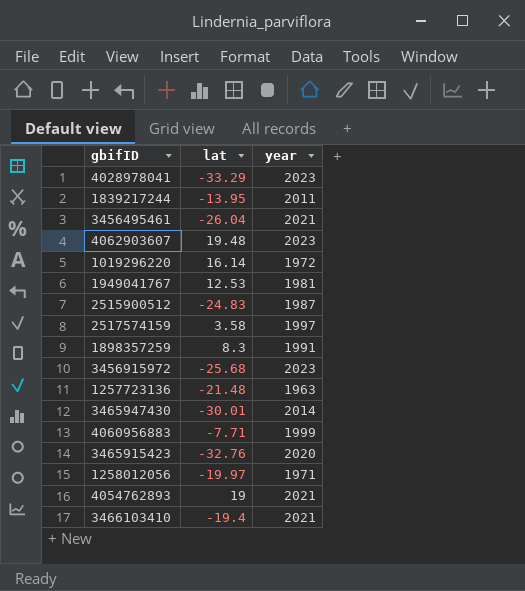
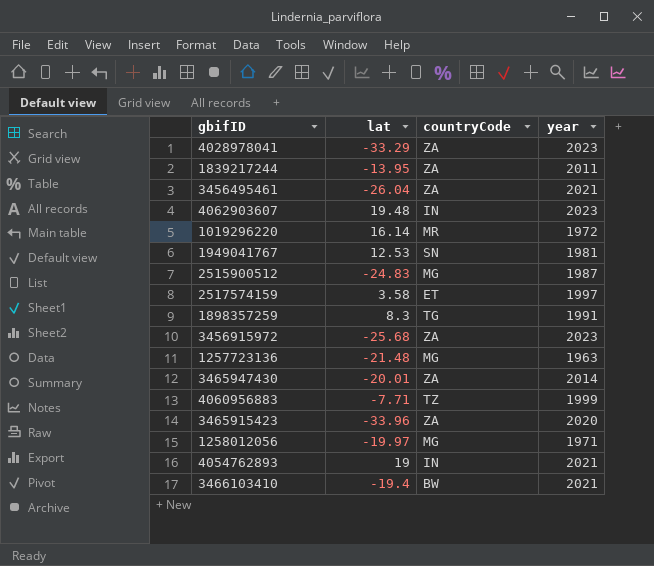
column countryCode | position: none -> 3
3465947430 | lat: -30.01 -> -20.01
3465915423 | lat: -32.76 -> -33.96

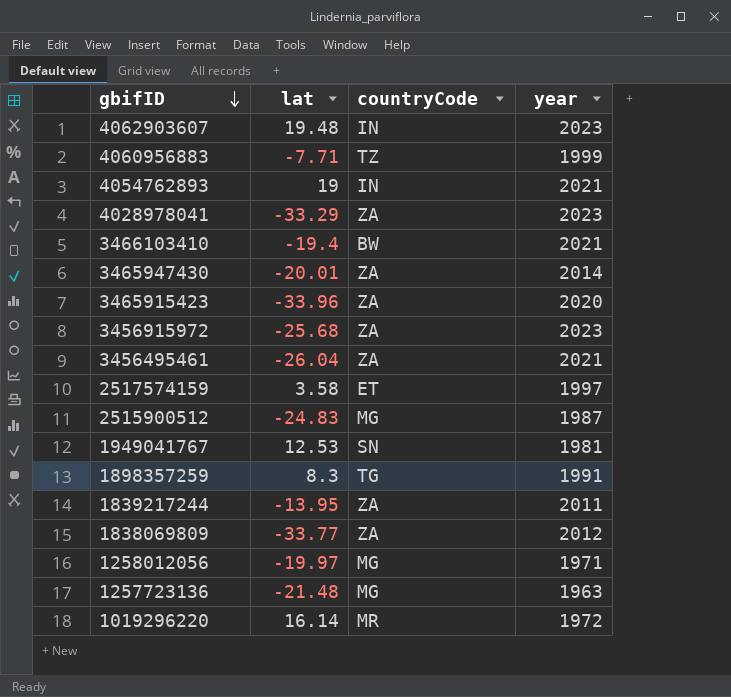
row order: none -> gbifID descending
row 1838069809: none -> -33.77 | ZA | 2012

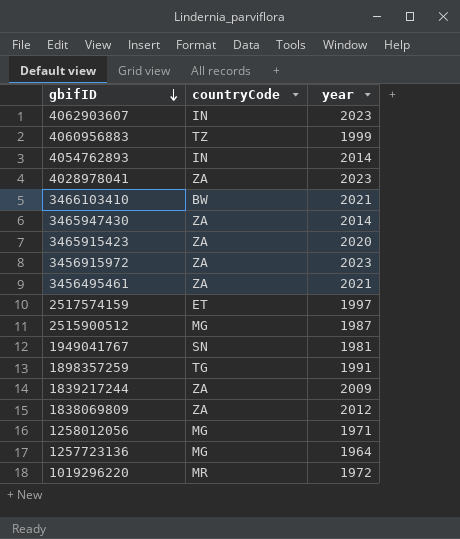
column lat | position: 2 -> none
4054762893 | year: 2021 -> 2014
1839217244 | year: 2011 -> 2009
1257723136 | year: 1963 -> 1964

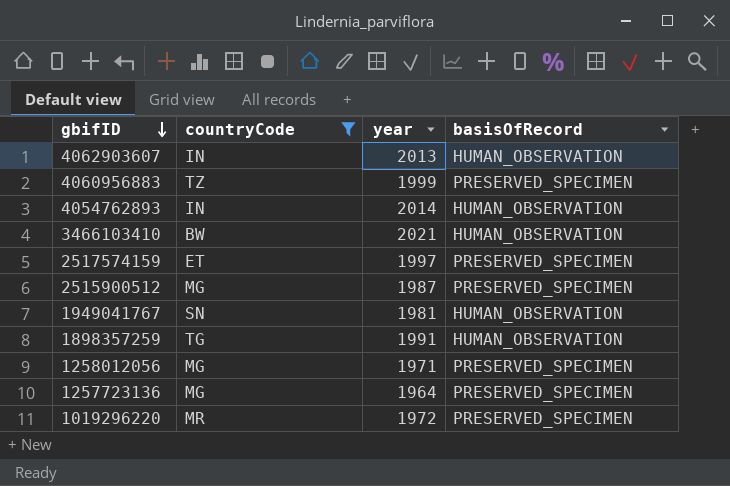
filter: none -> countryCode != ZA
column basisOfRecord | position: none -> 4
4062903607 | year: 2023 -> 2013

